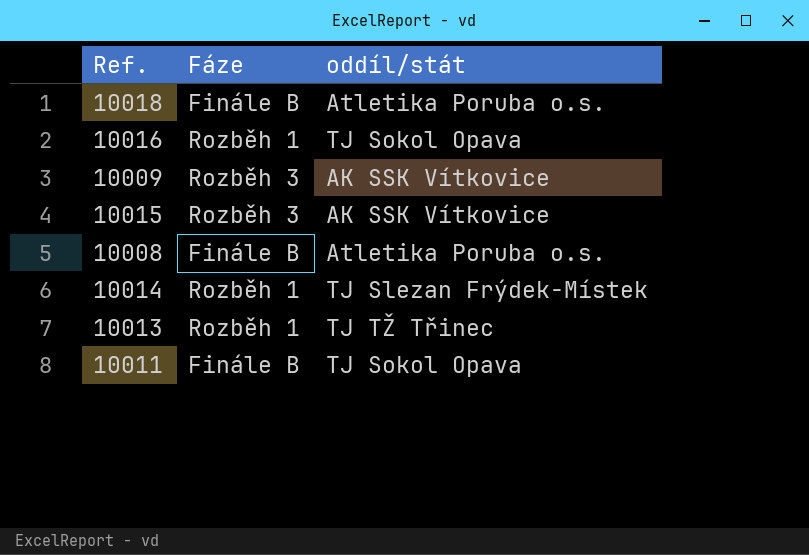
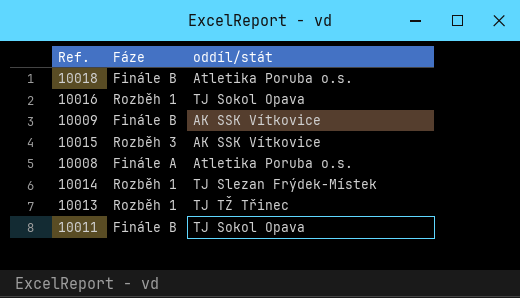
10009 | Fáze: Rozběh 3 -> Finále B
10008 | Fáze: Finále B -> Finále A

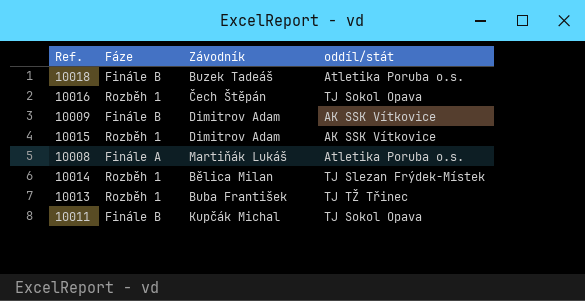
column Závodník | position: none -> 3
10015 | Fáze: Rozběh 3 -> Rozběh 1

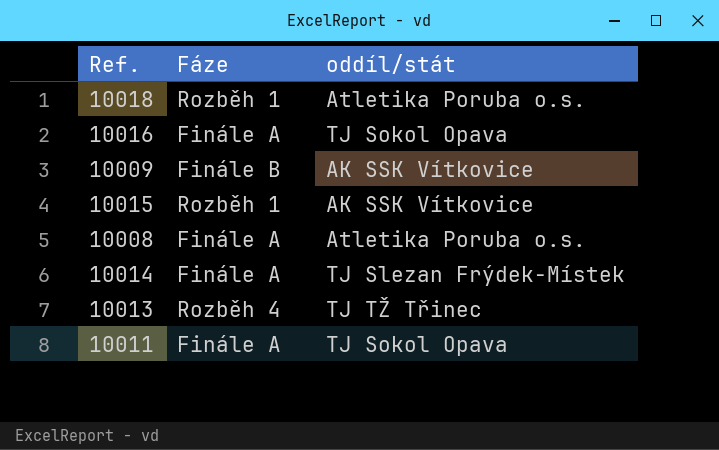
column Závodník | position: 3 -> none
10018 | Fáze: Finále B -> Rozběh 1
10016 | Fáze: Rozběh 1 -> Finále A
10014 | Fáze: Rozběh 1 -> Finále A
10013 | Fáze: Rozběh 1 -> Rozběh 4
10011 | Fáze: Finále B -> Finále A

